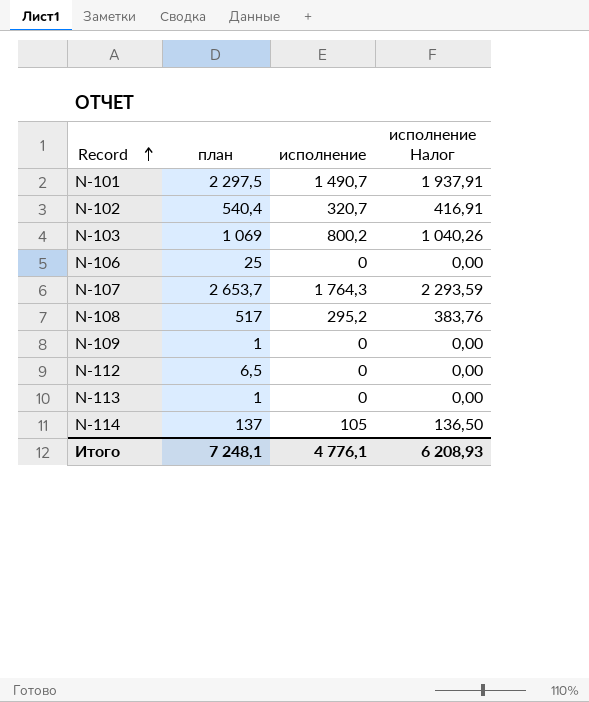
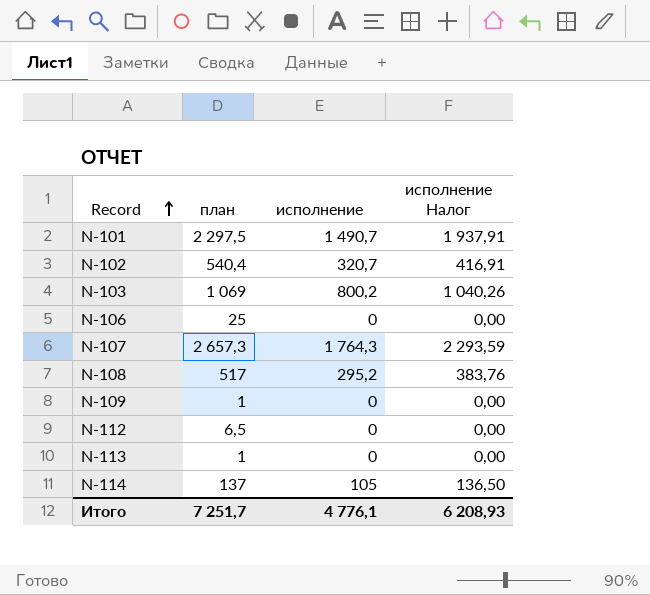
N-107 | план: 2 653,7 -> 2 657,3
Итого | план: 7 248,1 -> 7 251,7

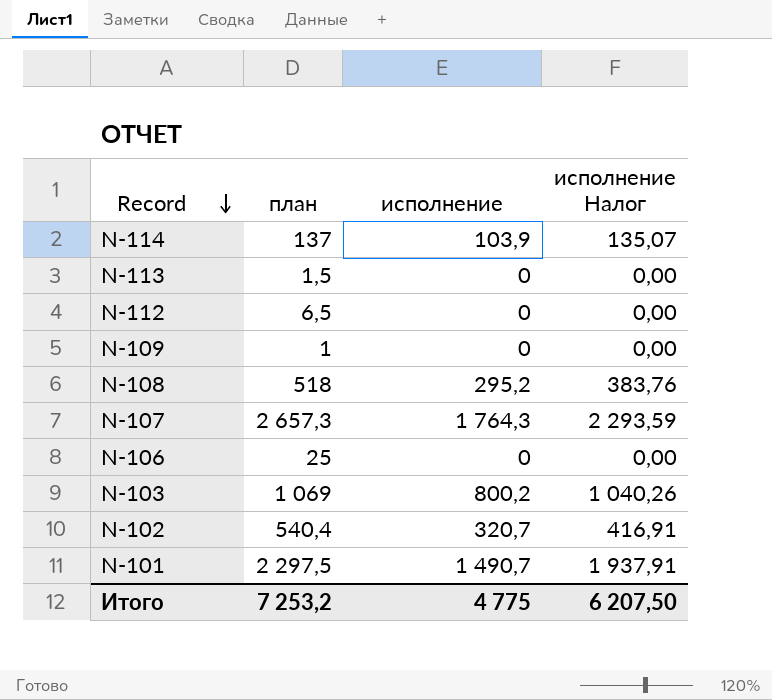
row order: Record ascending -> Record descending
N-114 | исполнение: 105 -> 103,9
N-114 | исполнение Налог: 136,50 -> 135,07
N-113 | план: 1 -> 1,5
N-108 | план: 517 -> 518
Итого | план: 7 251,7 -> 7 253,2
Итого | исполнение: 4 776,1 -> 4 775
Итого | исполнение Налог: 6 208,93 -> 6 207,50

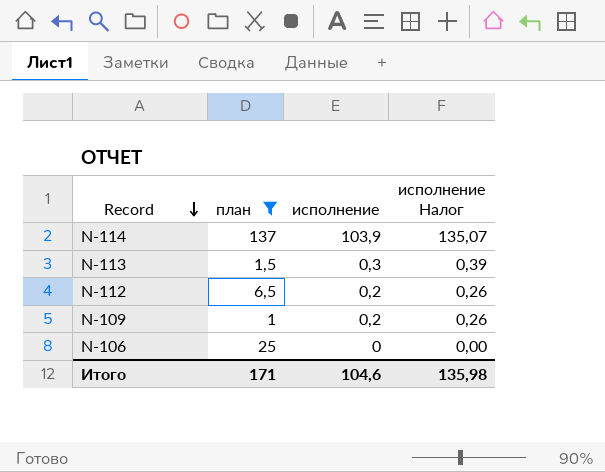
filter: none -> план <= 137
N-113 | исполнение: 0 -> 0,3
N-113 | исполнение Налог: 0,00 -> 0,39
N-112 | исполнение: 0 -> 0,2
N-112 | исполнение Налог: 0,00 -> 0,26
N-109 | исполнение: 0 -> 0,2
N-109 | исполнение Налог: 0,00 -> 0,26
Итого | план: 7 253,2 -> 171
Итого | исполнение: 4 775 -> 104,6
Итого | исполнение Налог: 6 207,50 -> 135,98

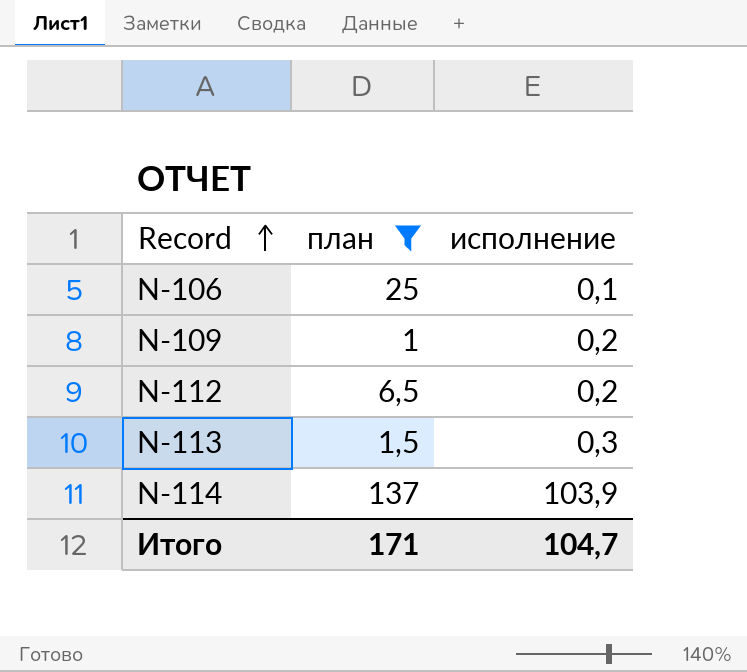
row order: Record descending -> Record ascending
column исполнение Налог | formula: [исполнение] * 1,3 -> none
N-106 | исполнение: 0 -> 0,1
Итого | исполнение: 104,6 -> 104,7

